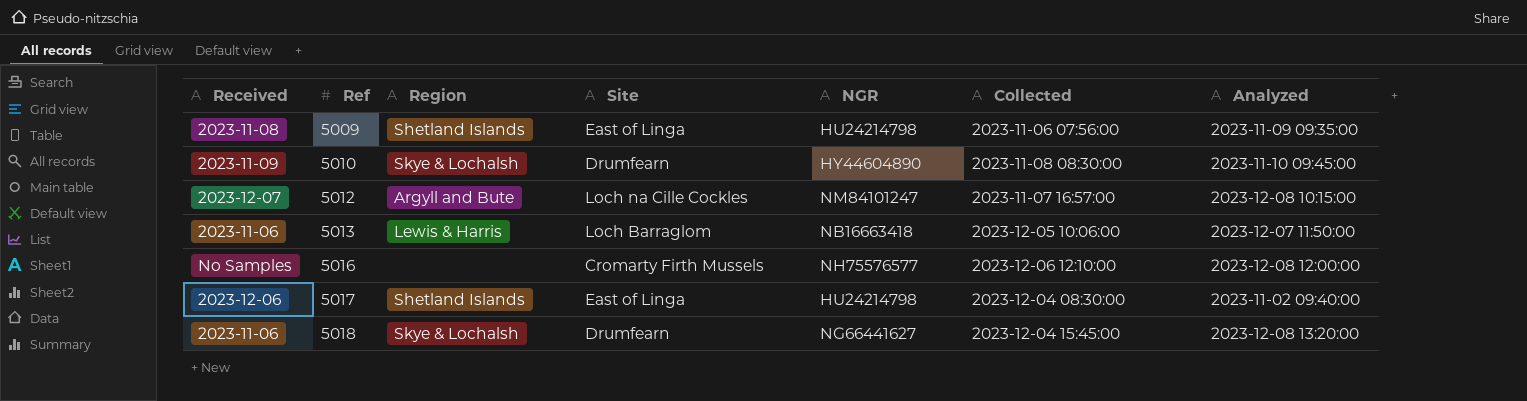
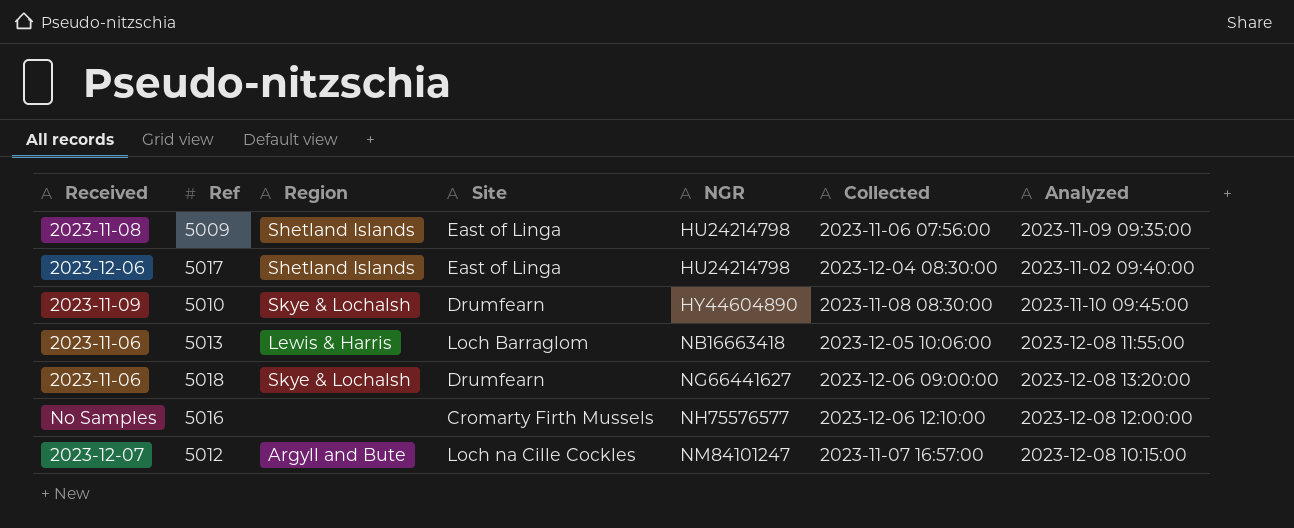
row order: Ref ascending -> NGR ascending
5013 | Analyzed: 2023-12-07 11:50:00 -> 2023-12-08 11:55:00
5018 | Collected: 2023-12-04 15:45:00 -> 2023-12-06 09:00:00

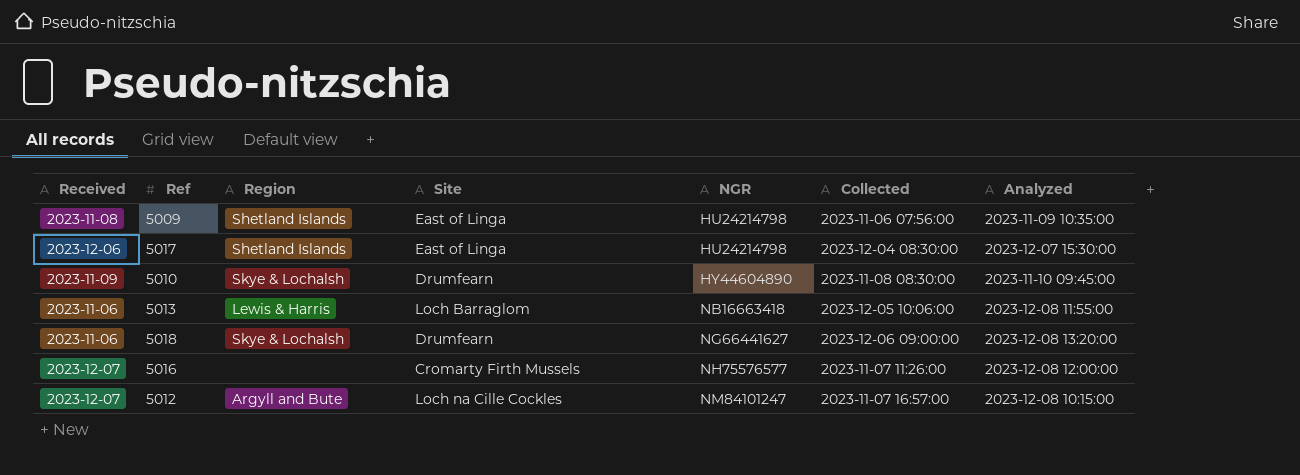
5009 | Analyzed: 2023-11-09 09:35:00 -> 2023-11-09 10:35:00
5017 | Analyzed: 2023-11-02 09:40:00 -> 2023-12-07 15:30:00
5016 | Received: No Samples -> 2023-12-07
5016 | Collected: 2023-12-06 12:10:00 -> 2023-11-07 11:26:00

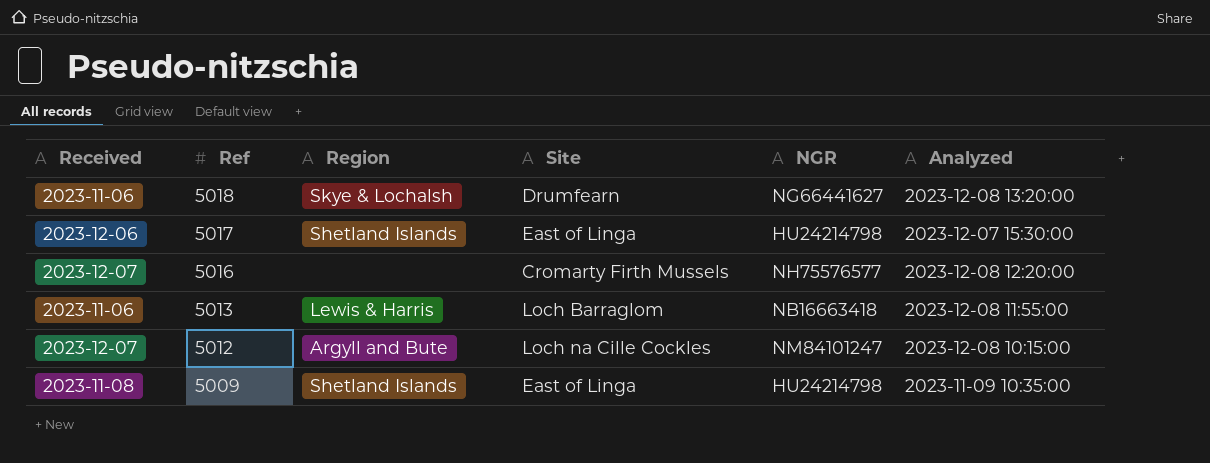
row order: NGR ascending -> Ref descending
column Collected | position: 6 -> none
row 5010: 2023-11-09 | Skye & Lochalsh | Drumfearn | HY44604890 | 2023-11-08 08:30:00 | 2023-11-10 09:45:00 -> none
5016 | Analyzed: 2023-12-08 12:00:00 -> 2023-12-08 12:20:00

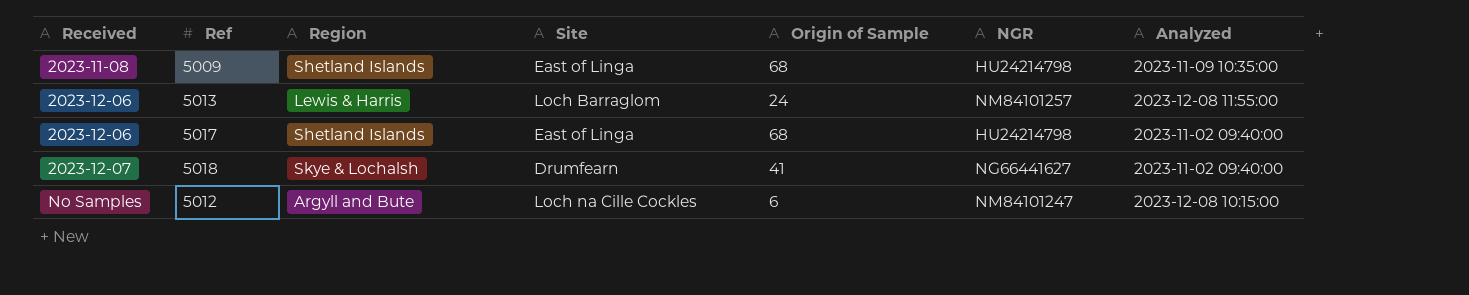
row order: Ref descending -> Received ascending
column Origin of Sample | position: none -> 5
row 5016: 2023-12-07 | none | Cromarty Firth Mussels | NH75576577 | 2023-12-08 12:20:00 -> none
5013 | Received: 2023-11-06 -> 2023-12-06
5013 | NGR: NB16663418 -> NM84101257
5017 | Analyzed: 2023-12-07 15:30:00 -> 2023-11-02 09:40:00
5018 | Received: 2023-11-06 -> 2023-12-07
5018 | Analyzed: 2023-12-08 13:20:00 -> 2023-11-02 09:40:00
5012 | Received: 2023-12-07 -> No Samples

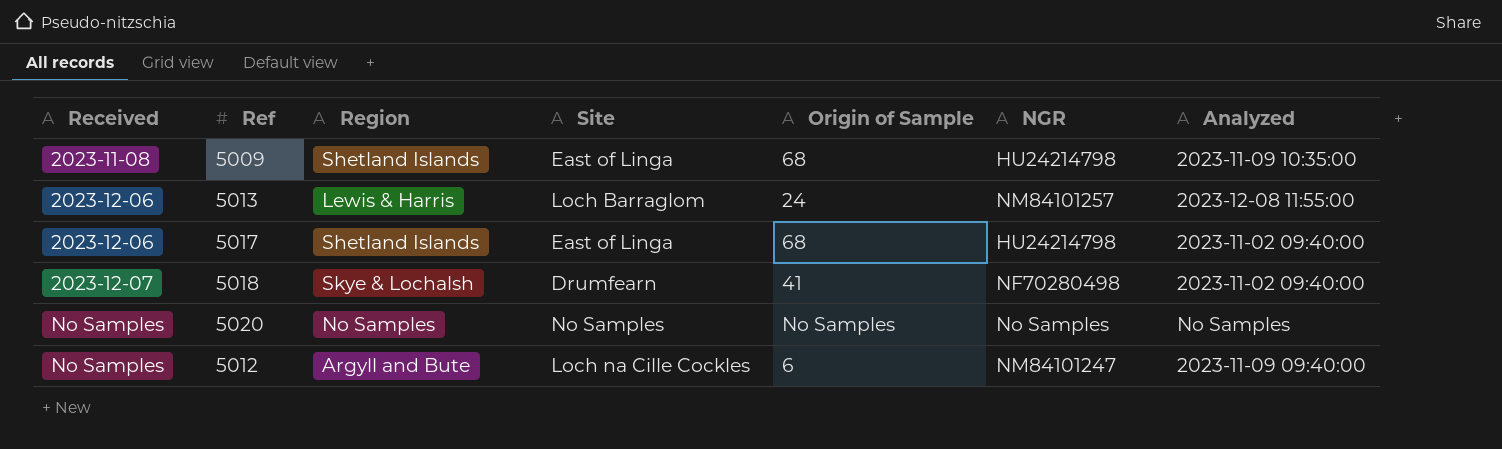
5018 | NGR: NG66441627 -> NF70280498
row 5020: none -> No Samples | No Samples | No Samples | No Samples | No Samples | No Samples
5012 | Analyzed: 2023-12-08 10:15:00 -> 2023-11-09 09:40:00

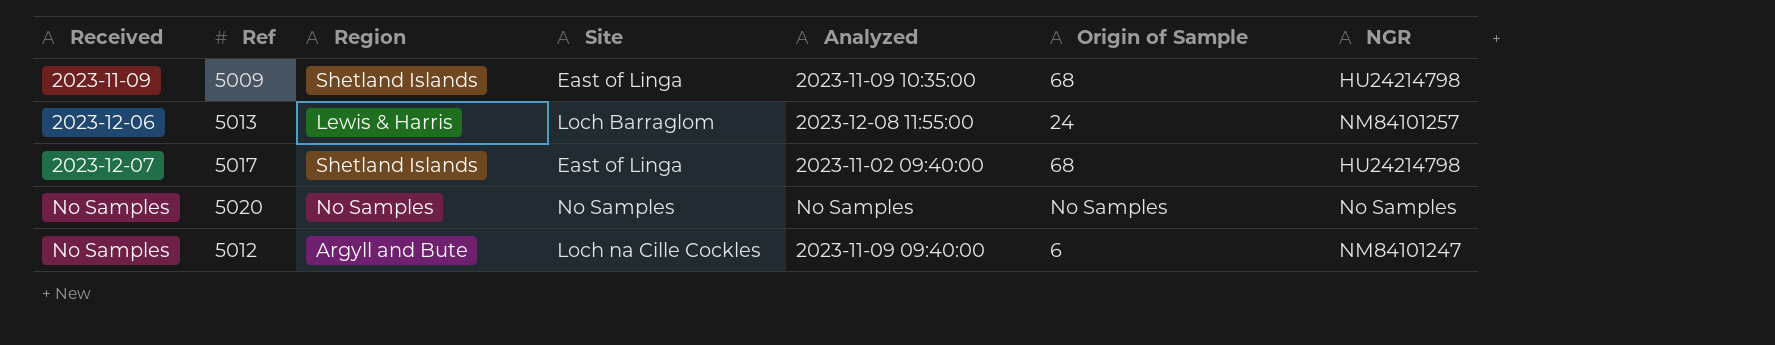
column Analyzed | position: 7 -> 5
row 5018: 2023-12-07 | Skye & Lochalsh | Drumfearn | 41 | NF70280498 | 2023-11-02 09:40:00 -> none
5009 | Received: 2023-11-08 -> 2023-11-09
5017 | Received: 2023-12-06 -> 2023-12-07

